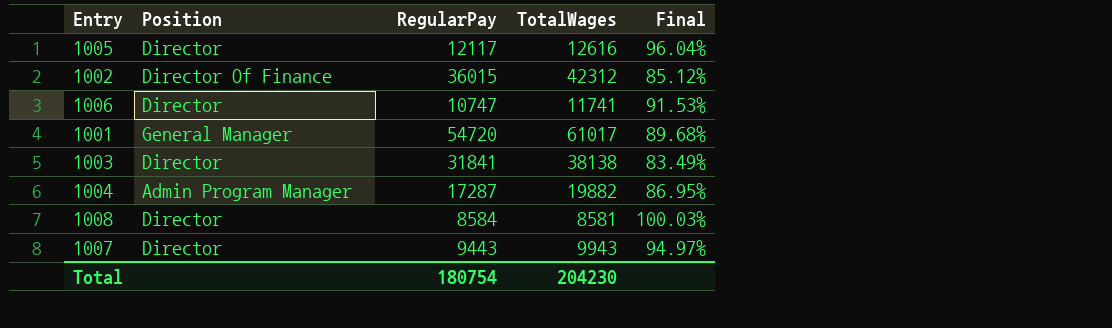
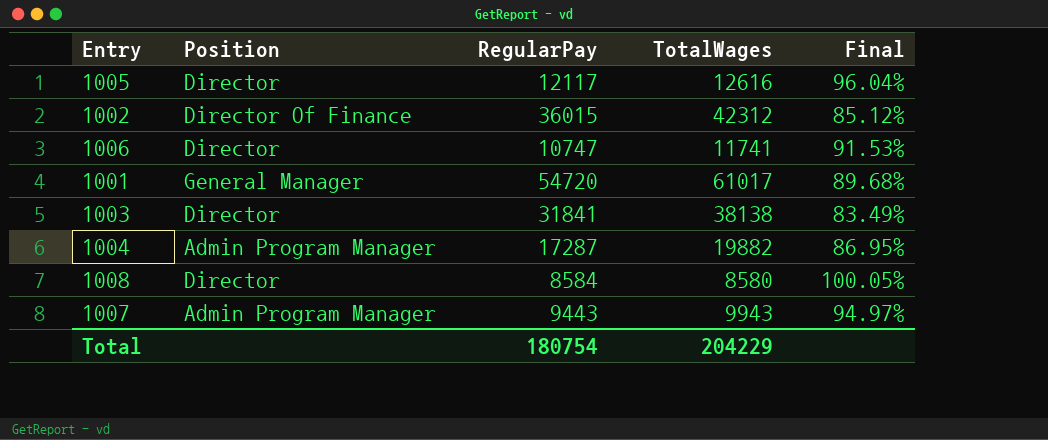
1008 | TotalWages: 8581 -> 8580
1008 | Final: 100.03% -> 100.05%
1007 | Position: Director -> Admin Program Manager
Total | TotalWages: 204230 -> 204229

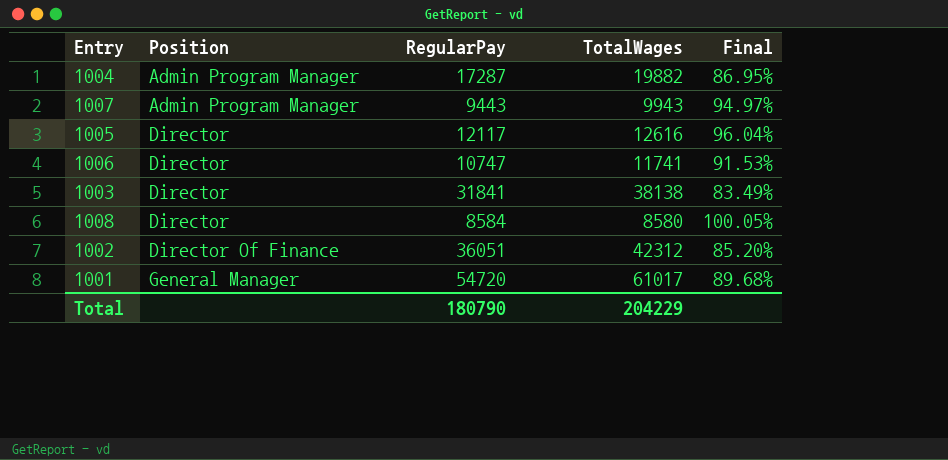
row order: none -> Position ascending
1002 | RegularPay: 36015 -> 36051
1002 | Final: 85.12% -> 85.20%
Total | RegularPay: 180754 -> 180790

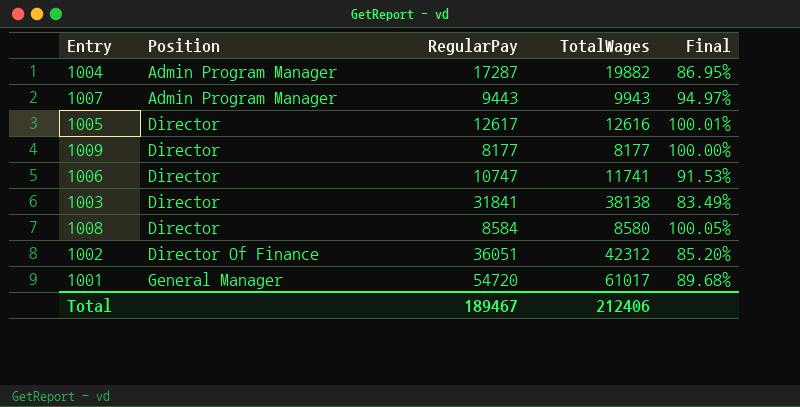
1005 | RegularPay: 12117 -> 12617
1005 | Final: 96.04% -> 100.01%
row 1009: none -> Director | 8177 | 8177 | 100.00%
Total | RegularPay: 180790 -> 189467
Total | TotalWages: 204229 -> 212406

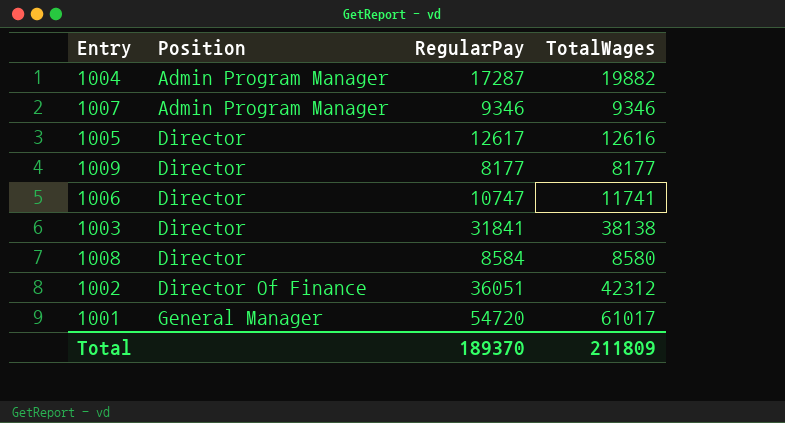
column Final | formula: [RegularPay] / [TotalWages] -> none
1007 | RegularPay: 9443 -> 9346
1007 | TotalWages: 9943 -> 9346
Total | RegularPay: 189467 -> 189370
Total | TotalWages: 212406 -> 211809

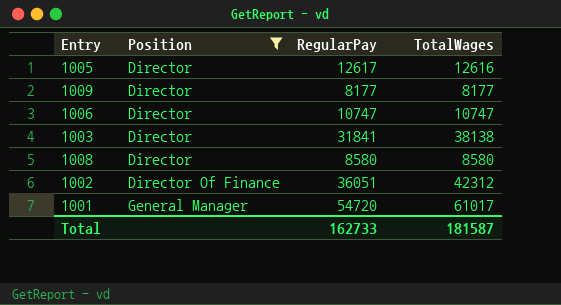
filter: none -> Position != Admin Program Manager
1006 | TotalWages: 11741 -> 10747
1008 | RegularPay: 8584 -> 8580
Total | RegularPay: 189370 -> 162733
Total | TotalWages: 211809 -> 181587

